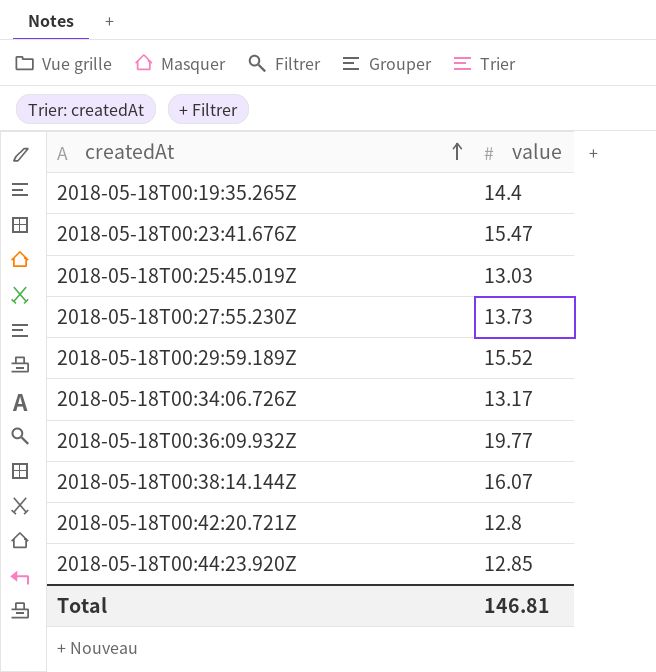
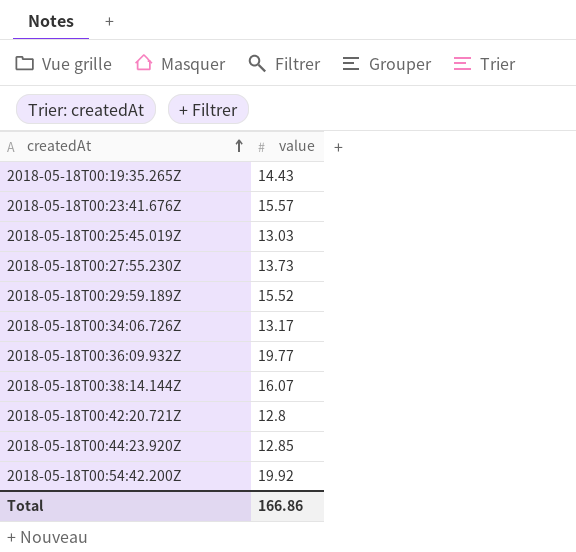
2018-05-18T00:19:35.265Z | value: 14.4 -> 14.43
2018-05-18T00:23:41.676Z | value: 15.47 -> 15.57
row 2018-05-18T00:54:42.200Z: none -> 19.92
Total | value: 146.81 -> 166.86

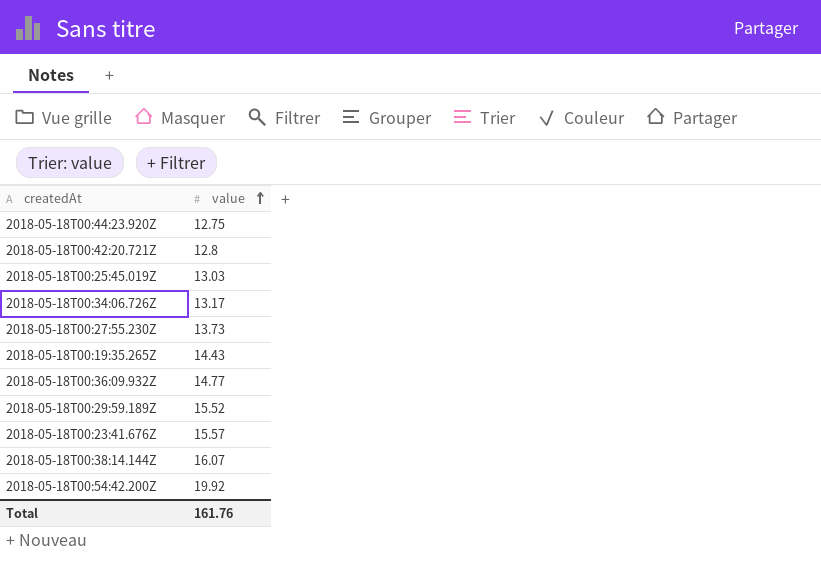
row order: createdAt ascending -> value ascending
2018-05-18T00:44:23.920Z | value: 12.85 -> 12.75
2018-05-18T00:36:09.932Z | value: 19.77 -> 14.77
Total | value: 166.86 -> 161.76

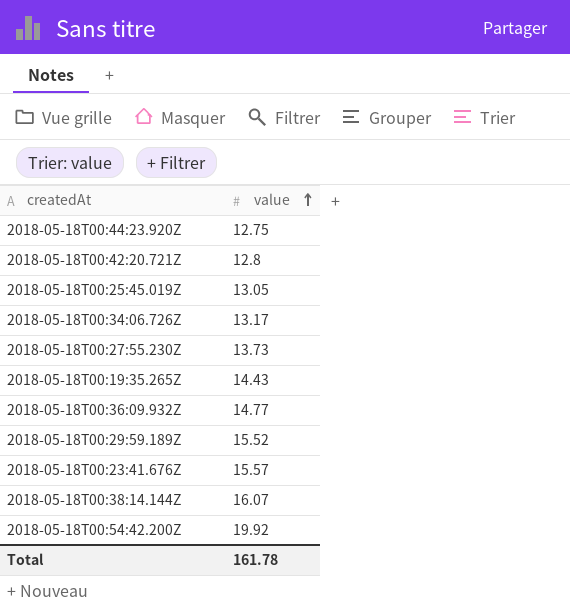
2018-05-18T00:25:45.019Z | value: 13.03 -> 13.05
Total | value: 161.76 -> 161.78

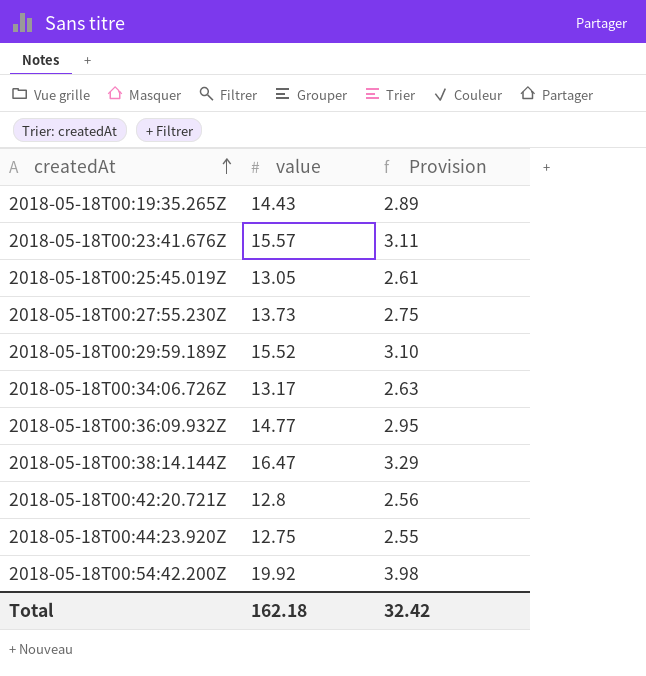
row order: value ascending -> createdAt ascending
column Provision | formula: none -> [value] * 0.2
2018-05-18T00:38:14.144Z | value: 16.07 -> 16.47
Total | value: 161.78 -> 162.18

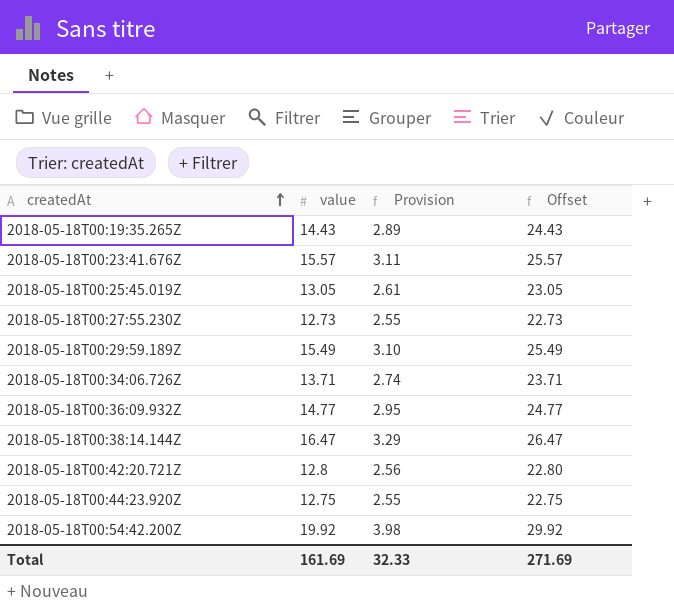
column Offset | formula: none -> [value] + 10
2018-05-18T00:27:55.230Z | value: 13.73 -> 12.73
2018-05-18T00:27:55.230Z | Provision: 2.75 -> 2.55
2018-05-18T00:29:59.189Z | value: 15.52 -> 15.49
2018-05-18T00:34:06.726Z | value: 13.17 -> 13.71
2018-05-18T00:34:06.726Z | Provision: 2.63 -> 2.74
Total | value: 162.18 -> 161.69
Total | Provision: 32.42 -> 32.33

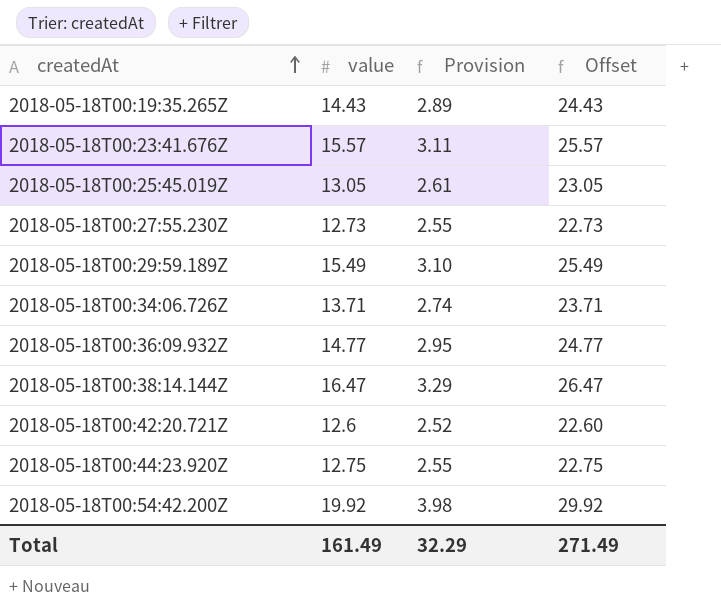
2018-05-18T00:42:20.721Z | value: 12.8 -> 12.6
2018-05-18T00:42:20.721Z | Provision: 2.56 -> 2.52
2018-05-18T00:42:20.721Z | Offset: 22.80 -> 22.60
Total | value: 161.69 -> 161.49
Total | Provision: 32.33 -> 32.29
Total | Offset: 271.69 -> 271.49

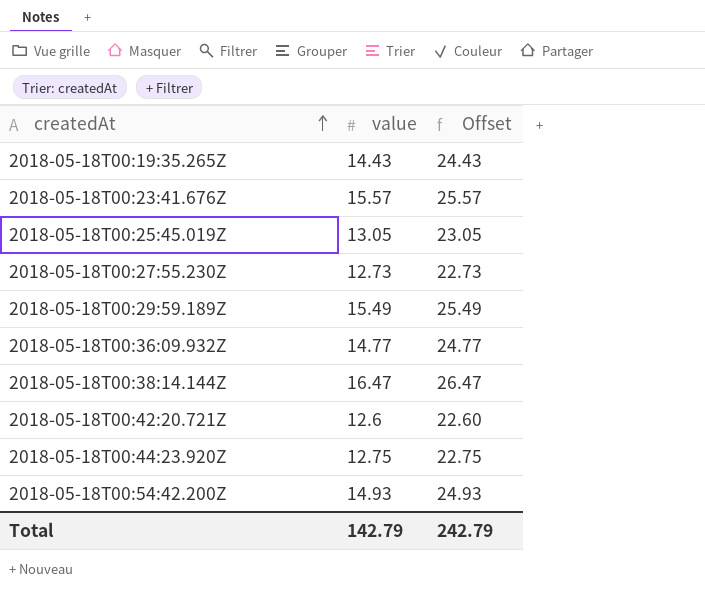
column Provision | formula: [value] * 0.2 -> none
row 2018-05-18T00:34:06.726Z: 13.71 | 2.74 | 23.71 -> none
2018-05-18T00:54:42.200Z | value: 19.92 -> 14.93
2018-05-18T00:54:42.200Z | Offset: 29.92 -> 24.93
Total | value: 161.49 -> 142.79
Total | Offset: 271.49 -> 242.79

